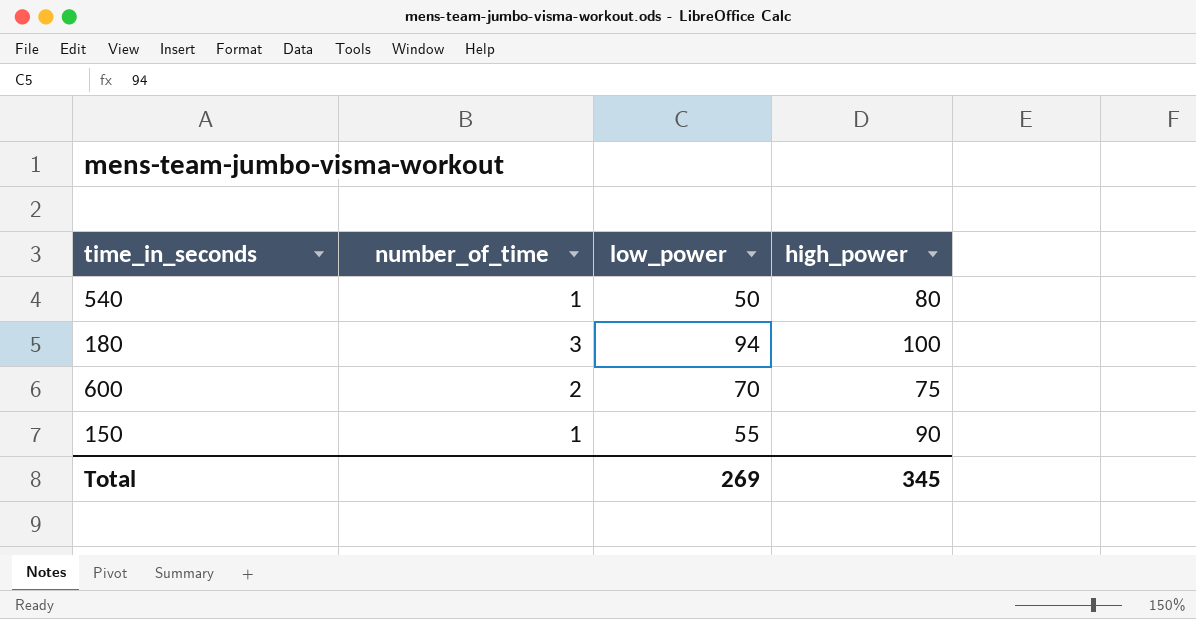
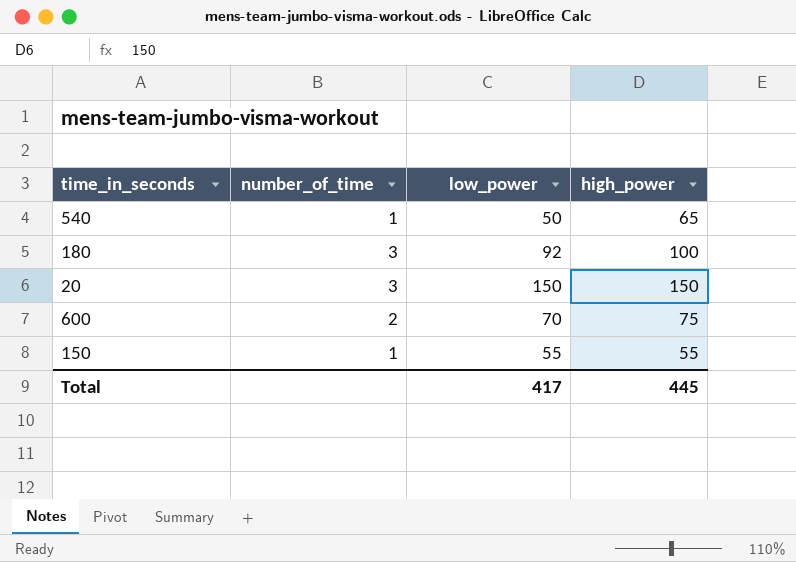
540 | high_power: 80 -> 65
180 | low_power: 94 -> 92
row 20: none -> 3 | 150 | 150
150 | high_power: 90 -> 55
Total | low_power: 269 -> 417
Total | high_power: 345 -> 445

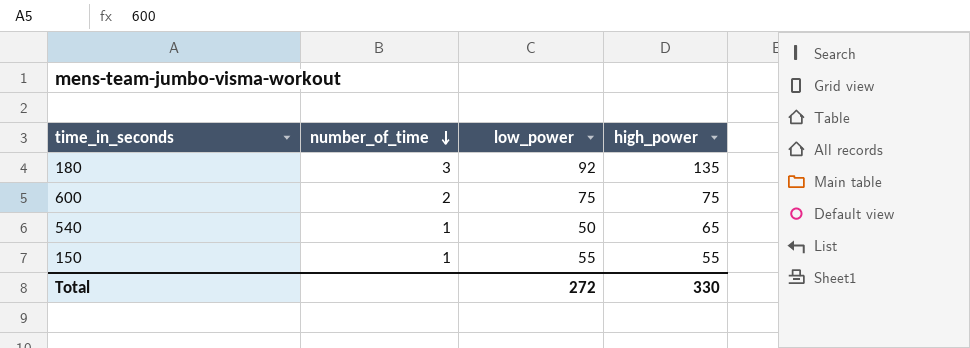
row order: none -> number_of_time descending
row 20: 3 | 150 | 150 -> none
180 | high_power: 100 -> 135
600 | low_power: 70 -> 75
Total | low_power: 417 -> 272
Total | high_power: 445 -> 330

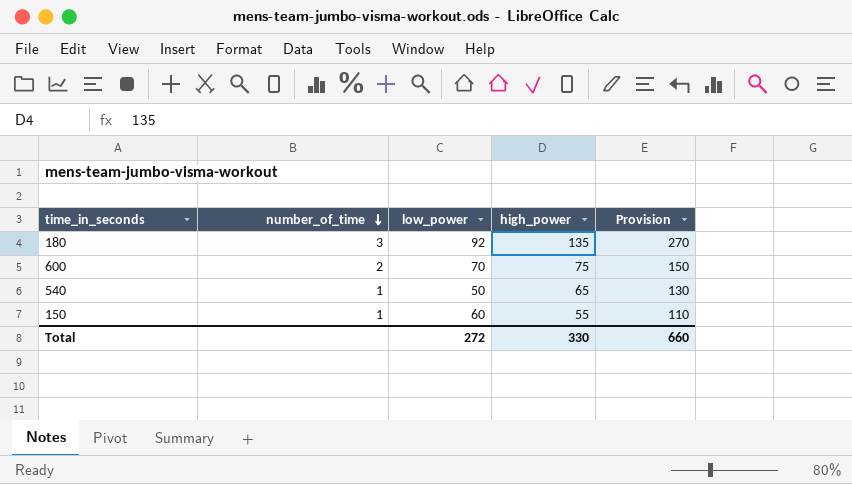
column Provision | formula: none -> [high_power] * 2
600 | low_power: 75 -> 70
150 | low_power: 55 -> 60

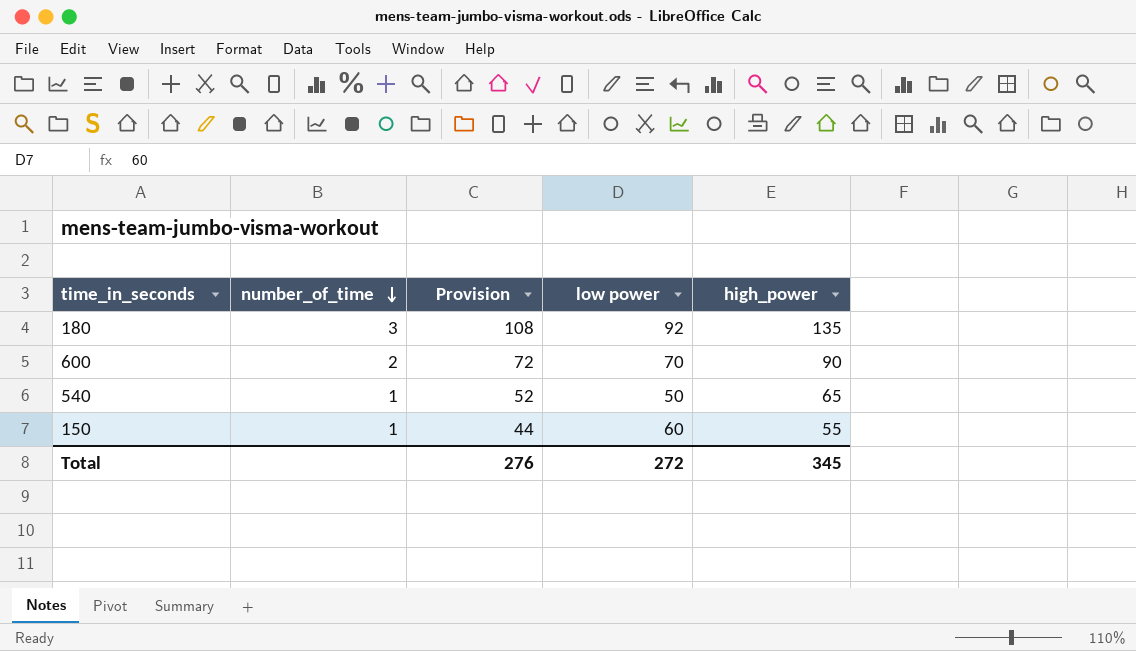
column Provision | formula: [high_power] * 2 -> [high_power] * 0.8
column Provision | position: 5 -> 3
column name: low_power -> low power
600 | high_power: 75 -> 90
Total | Provision: 660 -> 276
Total | high_power: 330 -> 345

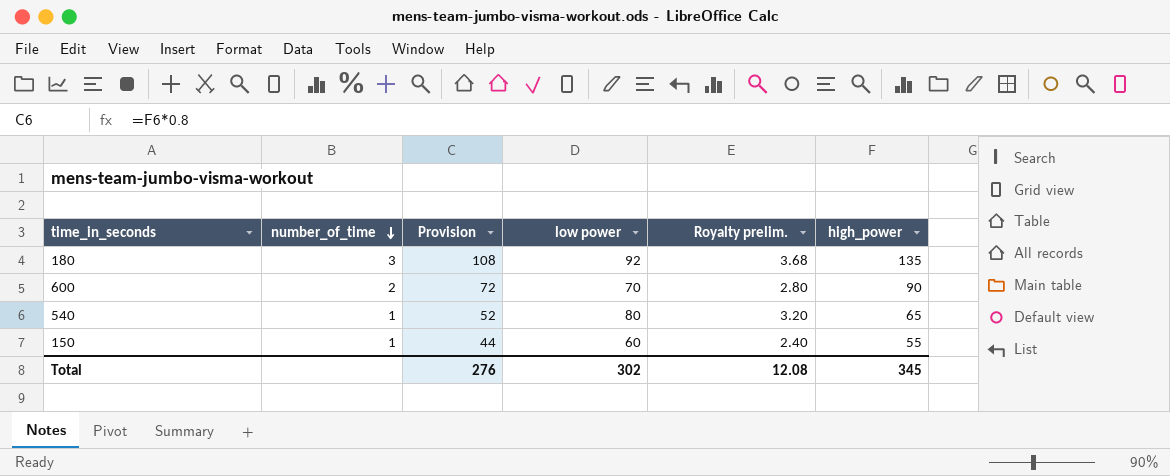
column Royalty prelim. | formula: none -> [low power] * 0.04
540 | low power: 50 -> 80
Total | low power: 272 -> 302

